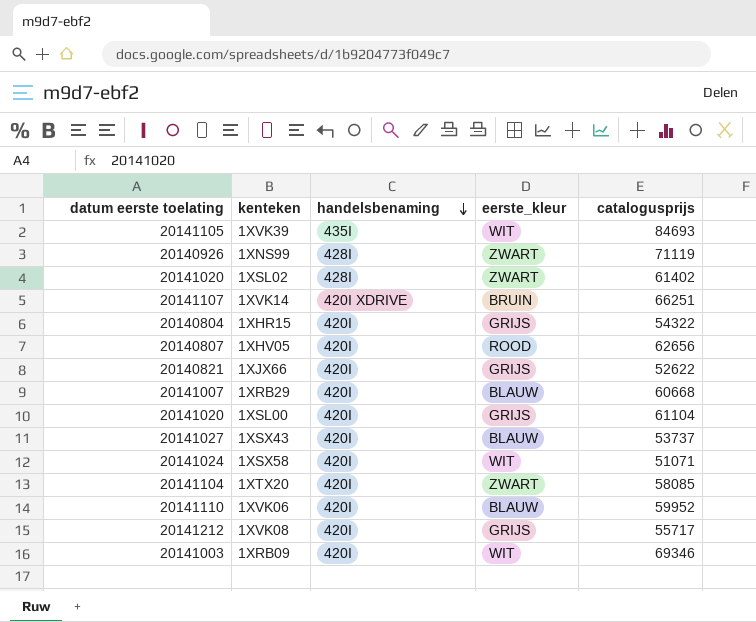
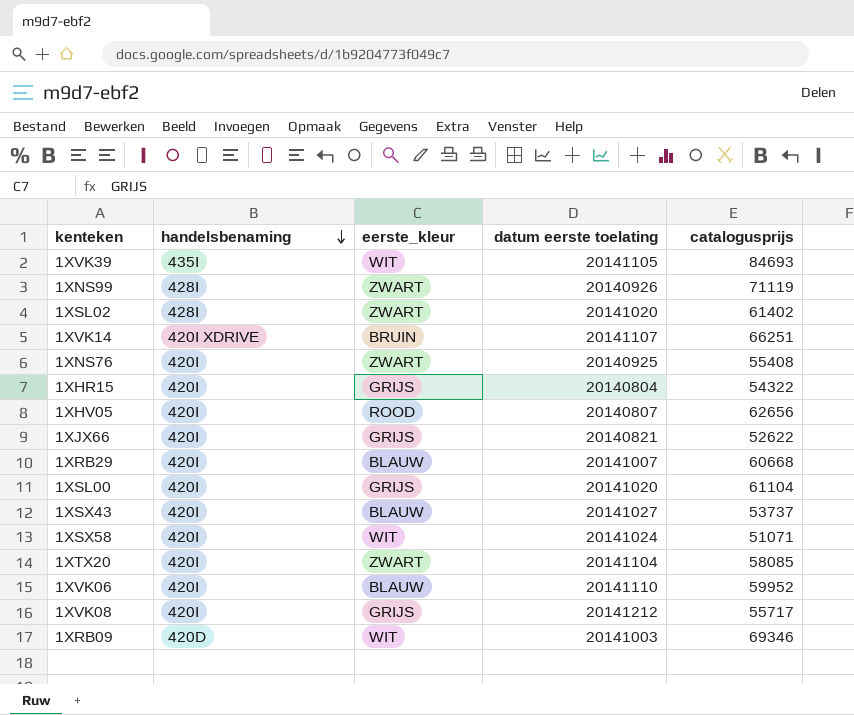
column datum eerste toelating | position: 1 -> 4
row 1XNS76: none -> 420I | ZWART | 20140925 | 55408
1XRB09 | handelsbenaming: 420I -> 420D

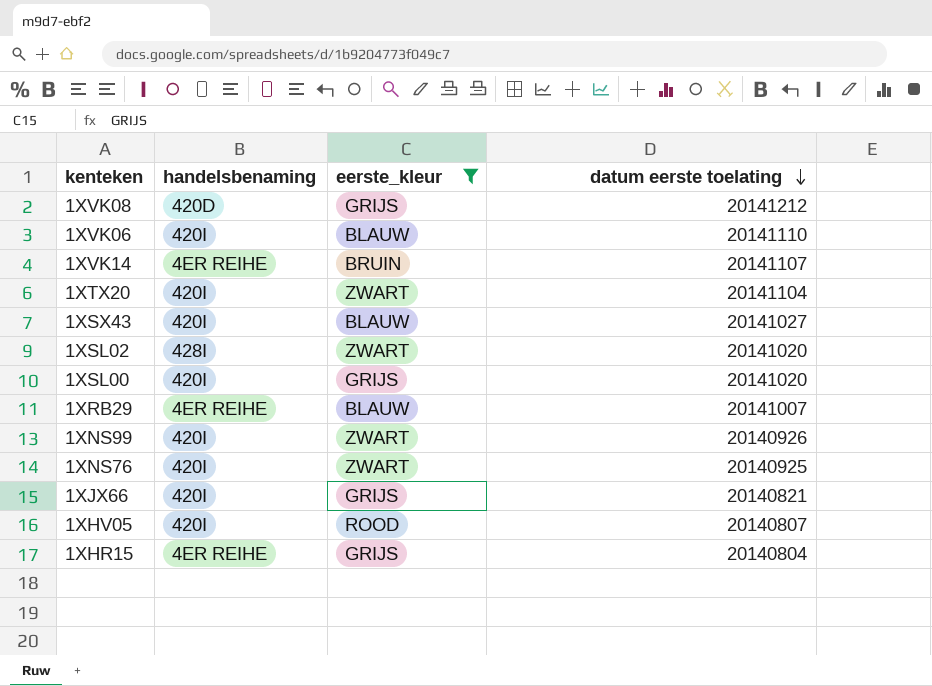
filter: none -> eerste_kleur != WIT
row order: handelsbenaming descending -> datum eerste toelating descending
column catalogusprijs | position: 5 -> none
1XVK08 | handelsbenaming: 420I -> 420D
1XVK14 | handelsbenaming: 420I XDRIVE -> 4ER REIHE
1XRB29 | handelsbenaming: 420I -> 4ER REIHE
1XNS99 | handelsbenaming: 428I -> 420I
1XHR15 | handelsbenaming: 420I -> 4ER REIHE

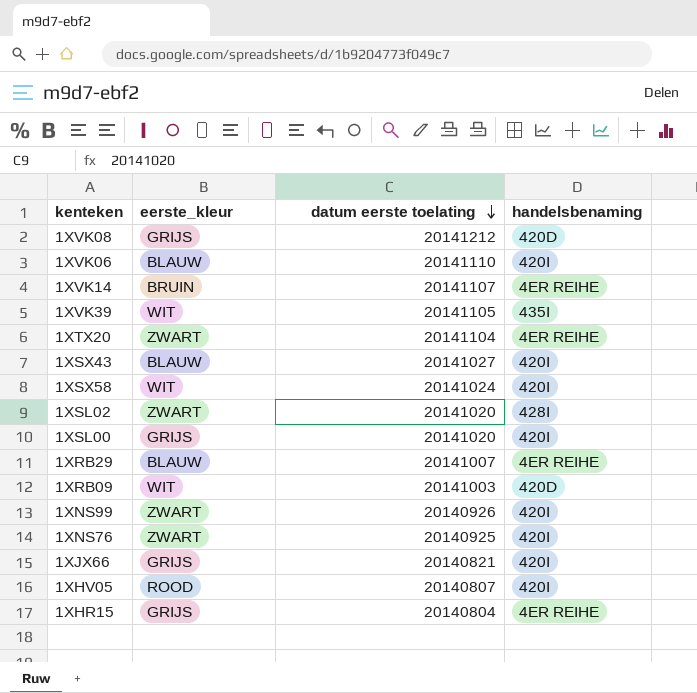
filter: eerste_kleur != WIT -> none
column handelsbenaming | position: 2 -> 4
1XTX20 | handelsbenaming: 420I -> 4ER REIHE

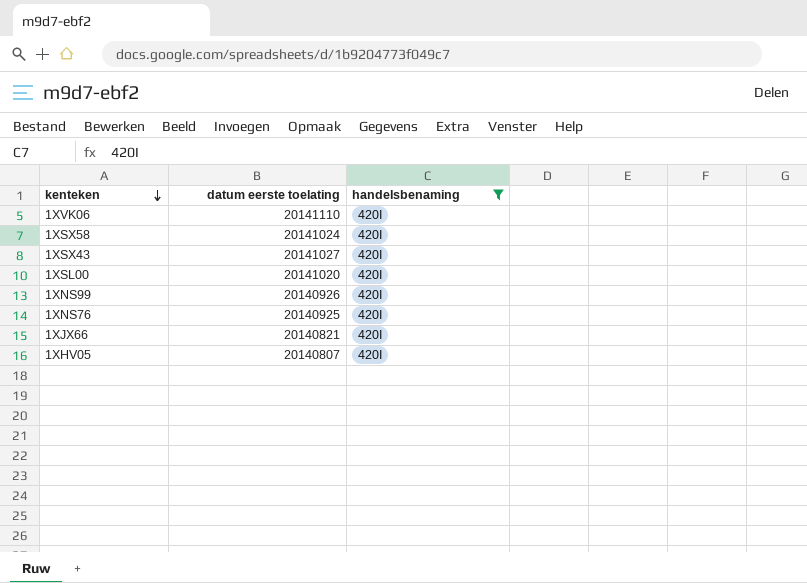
filter: none -> handelsbenaming = 420I
row order: datum eerste toelating descending -> kenteken descending
column eerste_kleur | position: 2 -> none

